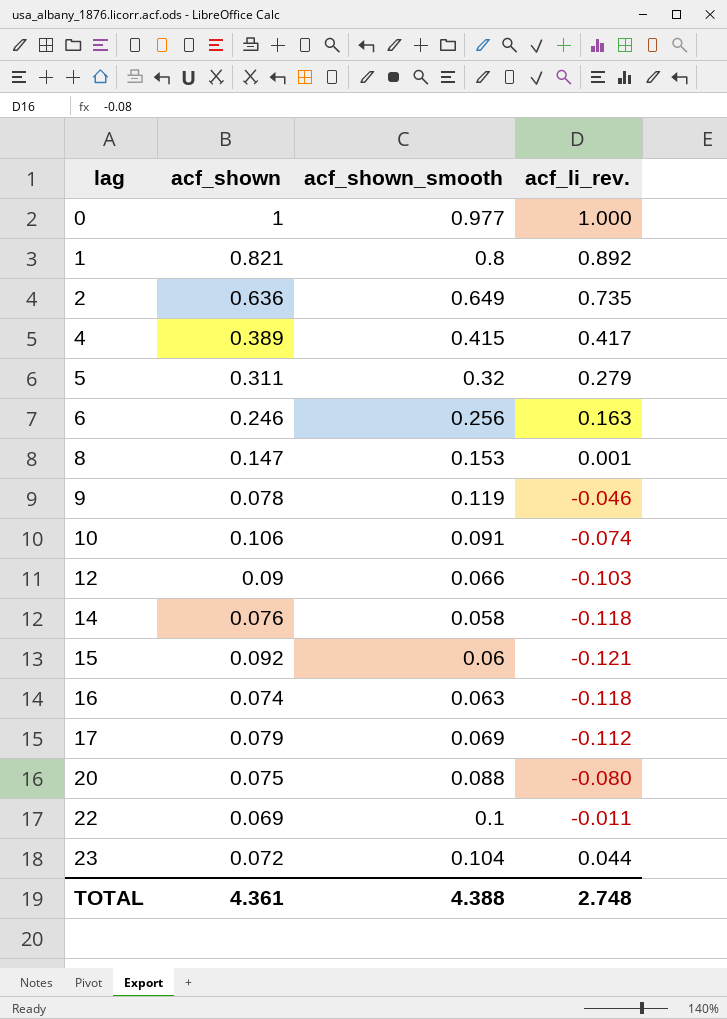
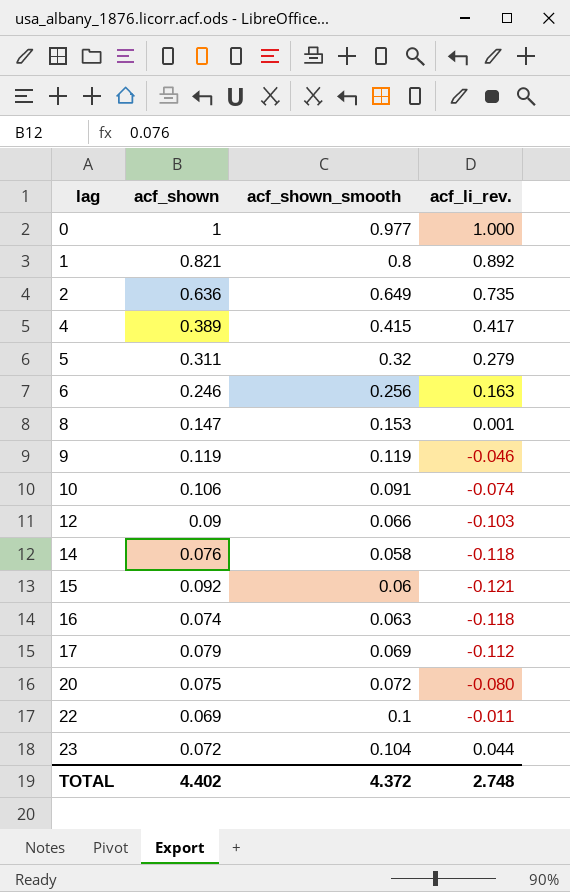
9 | acf_shown: 0.078 -> 0.119
20 | acf_shown_smooth: 0.088 -> 0.072
TOTAL | acf_shown: 4.361 -> 4.402
TOTAL | acf_shown_smooth: 4.388 -> 4.372

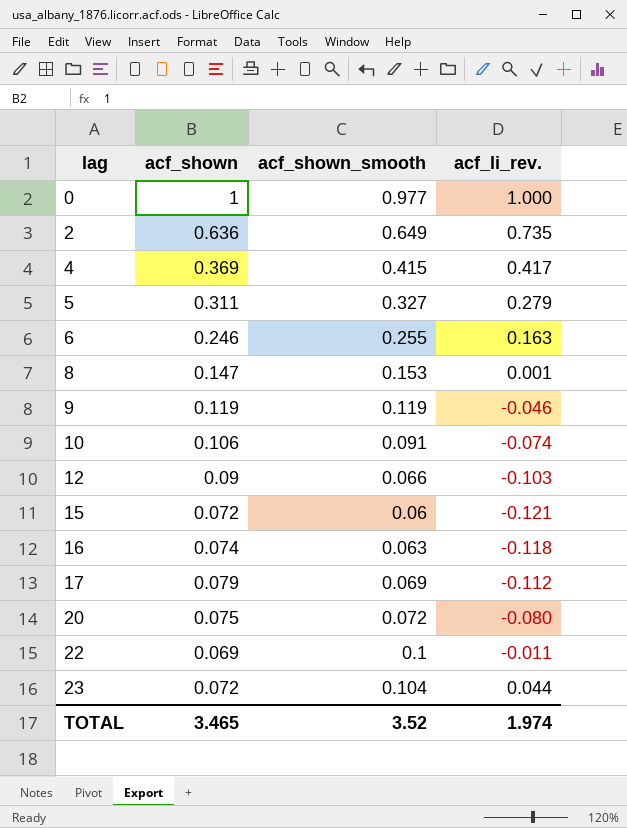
row 1: 0.821 | 0.8 | 0.892 -> none
row 14: 0.076 | 0.058 | -0.118 -> none
4 | acf_shown: 0.389 -> 0.369
5 | acf_shown_smooth: 0.32 -> 0.327
6 | acf_shown_smooth: 0.256 -> 0.255
15 | acf_shown: 0.092 -> 0.072
TOTAL | acf_shown: 4.402 -> 3.465
TOTAL | acf_shown_smooth: 4.372 -> 3.52
TOTAL | acf_li_rev.: 2.748 -> 1.974

